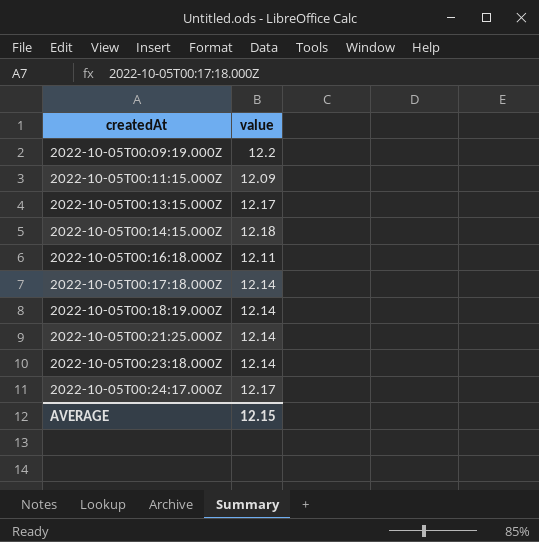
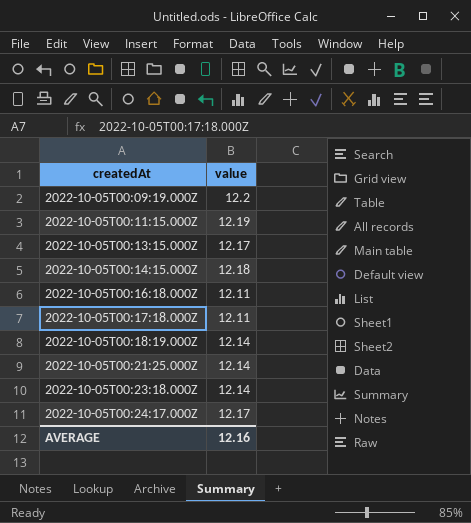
2022-10-05T00:11:15.000Z | value: 12.09 -> 12.19
2022-10-05T00:17:18.000Z | value: 12.14 -> 12.11
AVERAGE | value: 12.15 -> 12.16

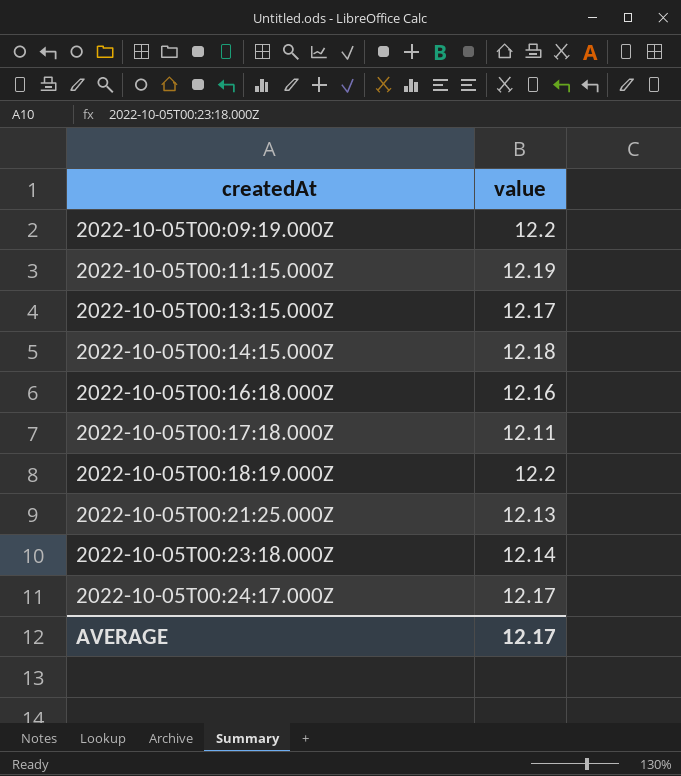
2022-10-05T00:16:18.000Z | value: 12.11 -> 12.16
2022-10-05T00:18:19.000Z | value: 12.14 -> 12.2
2022-10-05T00:21:25.000Z | value: 12.14 -> 12.13
AVERAGE | value: 12.16 -> 12.17

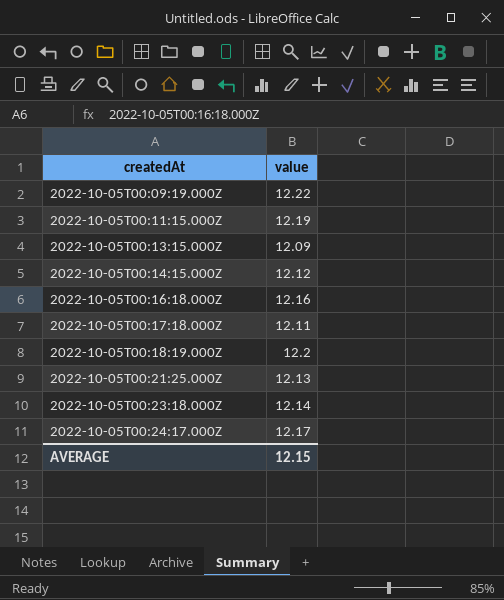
2022-10-05T00:09:19.000Z | value: 12.2 -> 12.22
2022-10-05T00:13:15.000Z | value: 12.17 -> 12.09
2022-10-05T00:14:15.000Z | value: 12.18 -> 12.12
AVERAGE | value: 12.17 -> 12.15

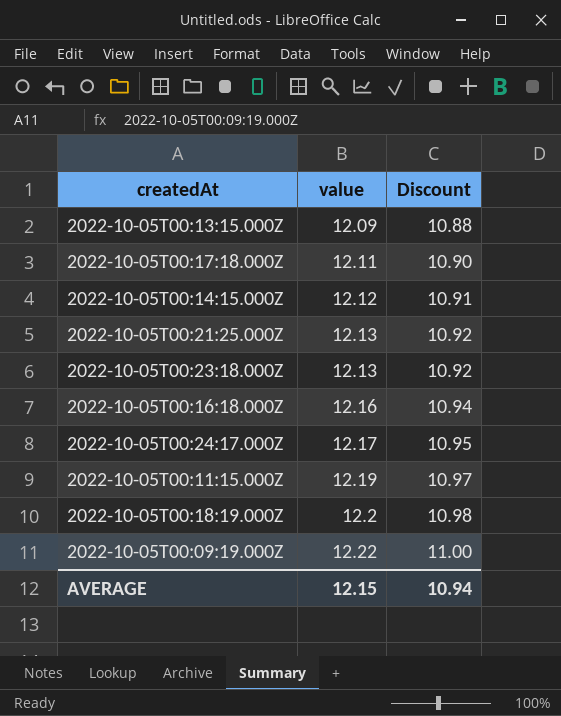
row order: createdAt ascending -> value ascending
column Discount | formula: none -> [value] * 0.9
2022-10-05T00:23:18.000Z | value: 12.14 -> 12.13

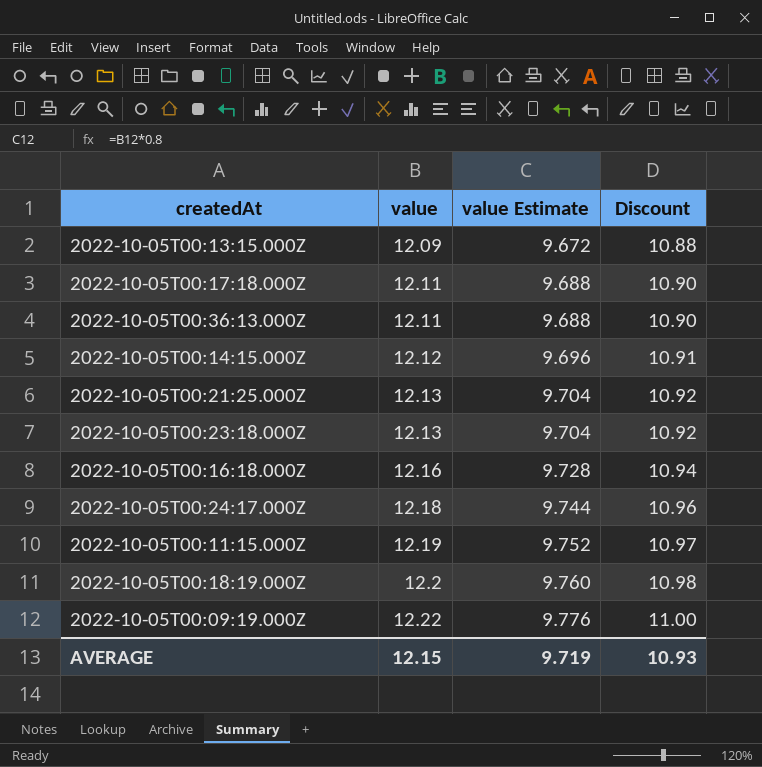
column value Estimate | formula: none -> [value] * 0.8
row 2022-10-05T00:36:13.000Z: none -> 12.11 | 9.688 | 10.90
2022-10-05T00:24:17.000Z | value: 12.17 -> 12.18
2022-10-05T00:24:17.000Z | Discount: 10.95 -> 10.96
AVERAGE | Discount: 10.94 -> 10.93

